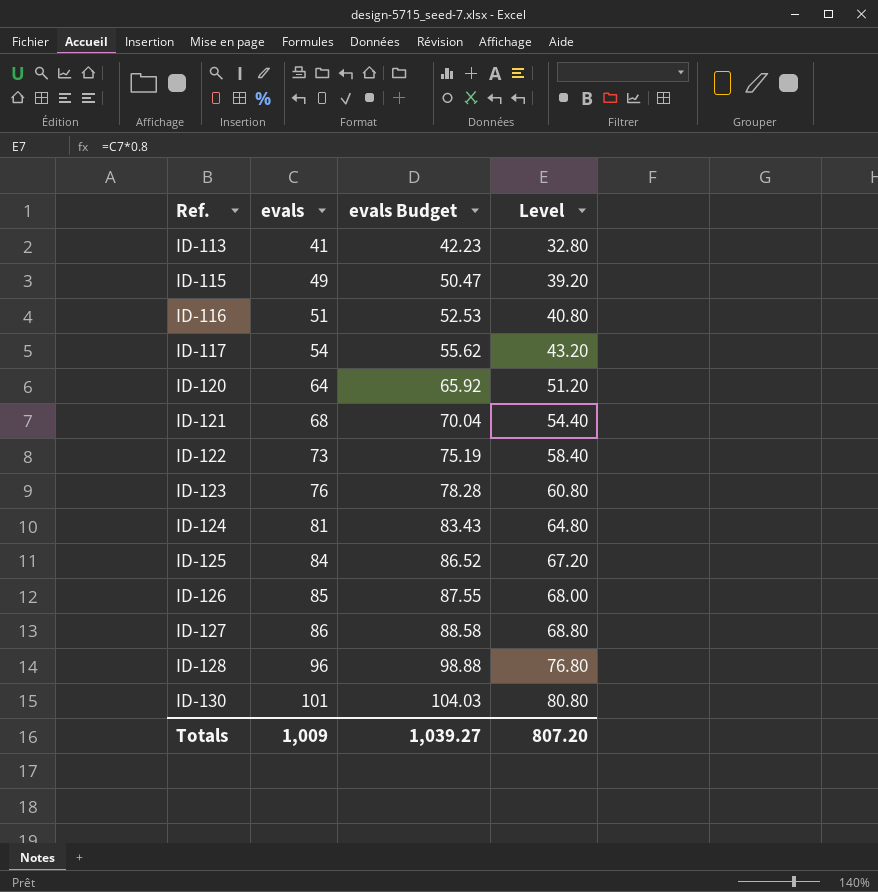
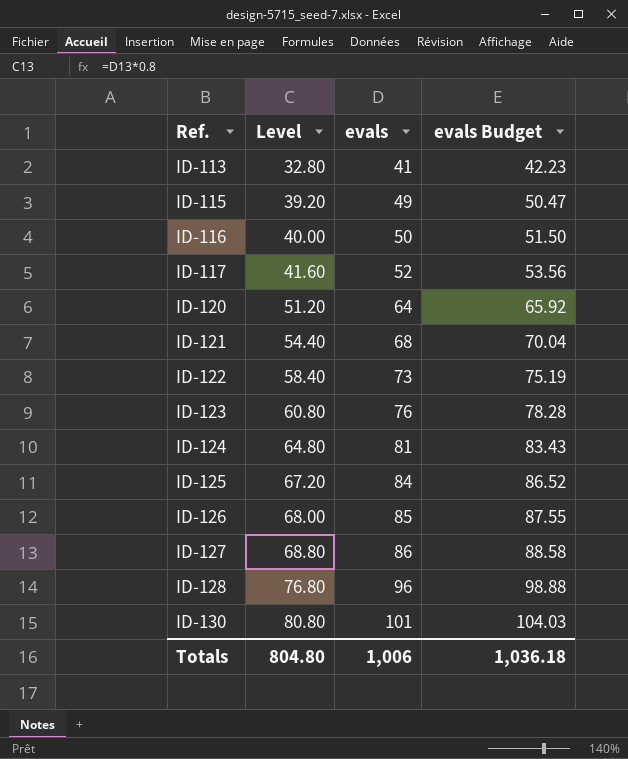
column Level | position: 4 -> 2
ID-116 | Level: 40.80 -> 40.00
ID-116 | evals: 51 -> 50
ID-116 | evals Budget: 52.53 -> 51.50
ID-117 | Level: 43.20 -> 41.60
ID-117 | evals: 54 -> 52
ID-117 | evals Budget: 55.62 -> 53.56
Totals | Level: 807.20 -> 804.80
Totals | evals: 1,009 -> 1,006
Totals | evals Budget: 1,039.27 -> 1,036.18

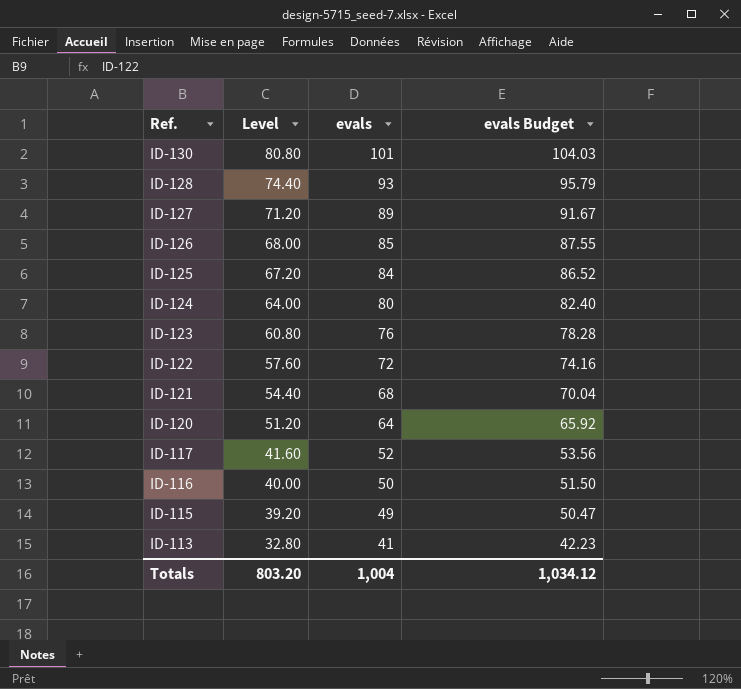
row order: Ref. ascending -> Ref. descending
ID-128 | Level: 76.80 -> 74.40
ID-128 | evals: 96 -> 93
ID-128 | evals Budget: 98.88 -> 95.79
ID-127 | Level: 68.80 -> 71.20
ID-127 | evals: 86 -> 89
ID-127 | evals Budget: 88.58 -> 91.67
ID-124 | Level: 64.80 -> 64.00
ID-124 | evals: 81 -> 80
ID-124 | evals Budget: 83.43 -> 82.40
ID-122 | Level: 58.40 -> 57.60
ID-122 | evals: 73 -> 72
ID-122 | evals Budget: 75.19 -> 74.16
Totals | Level: 804.80 -> 803.20
Totals | evals: 1,006 -> 1,004
Totals | evals Budget: 1,036.18 -> 1,034.12

